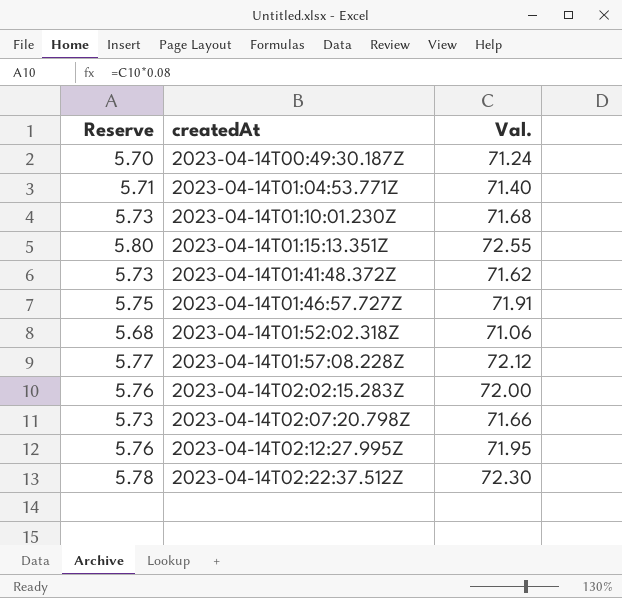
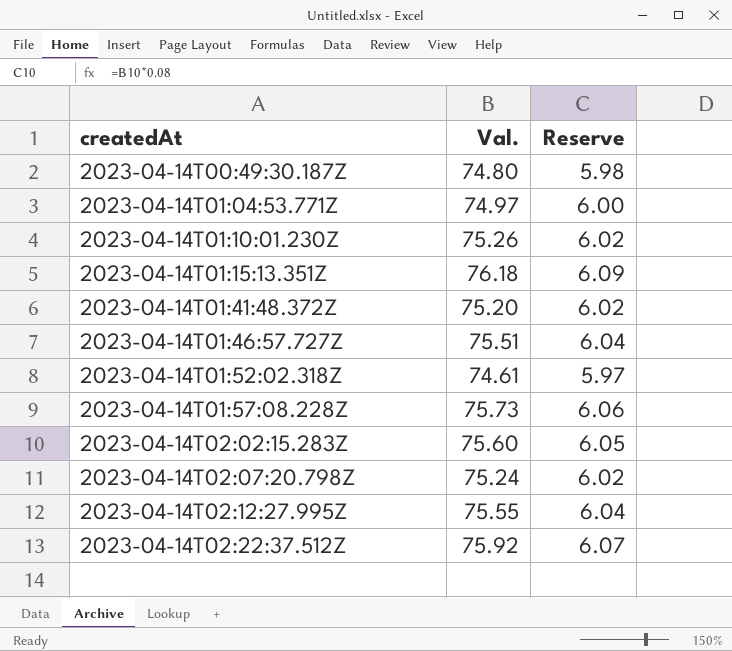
column Reserve | position: 1 -> 3
2023-04-14T00:49:30.187Z | Val.: 71.24 -> 74.80
2023-04-14T00:49:30.187Z | Reserve: 5.70 -> 5.98
2023-04-14T01:04:53.771Z | Val.: 71.40 -> 74.97
2023-04-14T01:04:53.771Z | Reserve: 5.71 -> 6.00
2023-04-14T01:10:01.230Z | Val.: 71.68 -> 75.26
2023-04-14T01:10:01.230Z | Reserve: 5.73 -> 6.02
2023-04-14T01:15:13.351Z | Val.: 72.55 -> 76.18
2023-04-14T01:15:13.351Z | Reserve: 5.80 -> 6.09
2023-04-14T01:41:48.372Z | Val.: 71.62 -> 75.20
2023-04-14T01:41:48.372Z | Reserve: 5.73 -> 6.02
2023-04-14T01:46:57.727Z | Val.: 71.91 -> 75.51
2023-04-14T01:46:57.727Z | Reserve: 5.75 -> 6.04
2023-04-14T01:52:02.318Z | Val.: 71.06 -> 74.61
2023-04-14T01:52:02.318Z | Reserve: 5.68 -> 5.97
2023-04-14T01:57:08.228Z | Val.: 72.12 -> 75.73
2023-04-14T01:57:08.228Z | Reserve: 5.77 -> 6.06
2023-04-14T02:02:15.283Z | Val.: 72.00 -> 75.60
2023-04-14T02:02:15.283Z | Reserve: 5.76 -> 6.05
2023-04-14T02:07:20.798Z | Val.: 71.66 -> 75.24
2023-04-14T02:07:20.798Z | Reserve: 5.73 -> 6.02
2023-04-14T02:12:27.995Z | Val.: 71.95 -> 75.55
2023-04-14T02:12:27.995Z | Reserve: 5.76 -> 6.04
2023-04-14T02:22:37.512Z | Val.: 72.30 -> 75.92
2023-04-14T02:22:37.512Z | Reserve: 5.78 -> 6.07

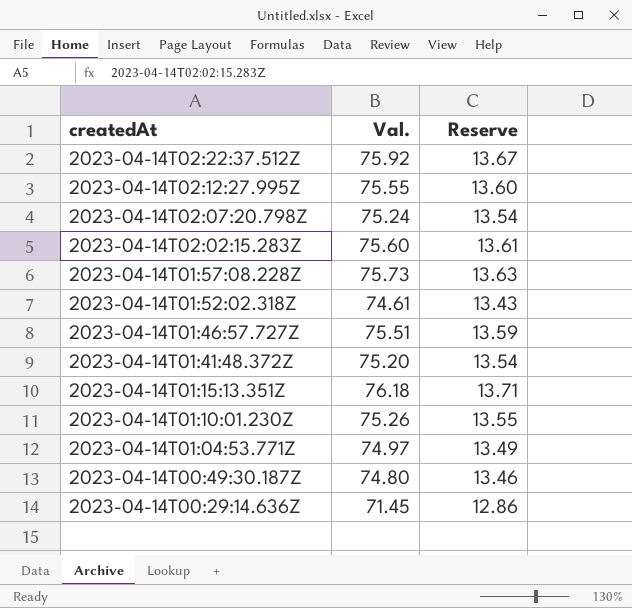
row order: createdAt ascending -> createdAt descending
column Reserve | formula: [Val.] * 0.08 -> [Val.] * 0.18
row 2023-04-14T00:29:14.636Z: none -> 71.45 | 12.86

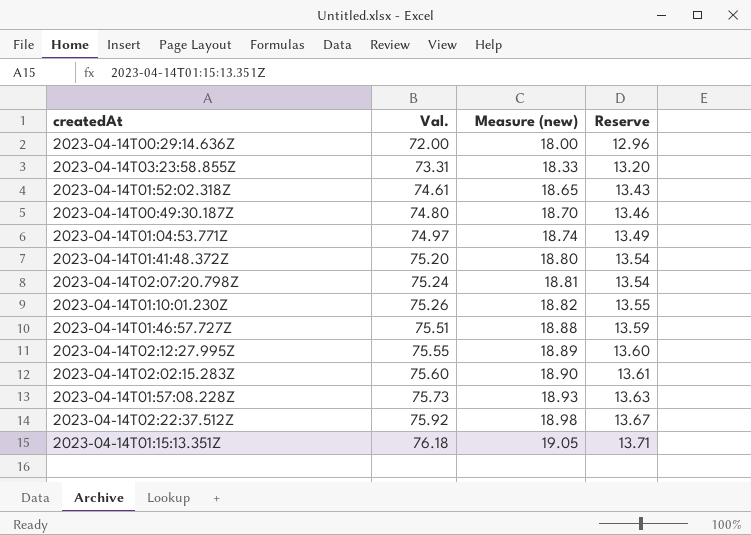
row order: createdAt descending -> Val. ascending
column Measure (new) | formula: none -> [Val.] * 0.25
2023-04-14T00:29:14.636Z | Val.: 71.45 -> 72.00
2023-04-14T00:29:14.636Z | Reserve: 12.86 -> 12.96
row 2023-04-14T03:23:58.855Z: none -> 73.31 | 18.33 | 13.20

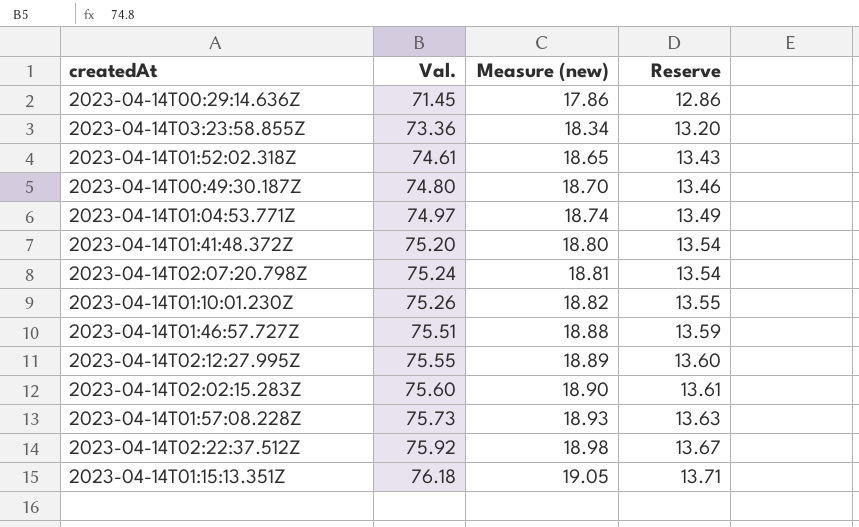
2023-04-14T00:29:14.636Z | Val.: 72.00 -> 71.45
2023-04-14T00:29:14.636Z | Measure (new): 18.00 -> 17.86
2023-04-14T00:29:14.636Z | Reserve: 12.96 -> 12.86
2023-04-14T03:23:58.855Z | Val.: 73.31 -> 73.36
2023-04-14T03:23:58.855Z | Measure (new): 18.33 -> 18.34

